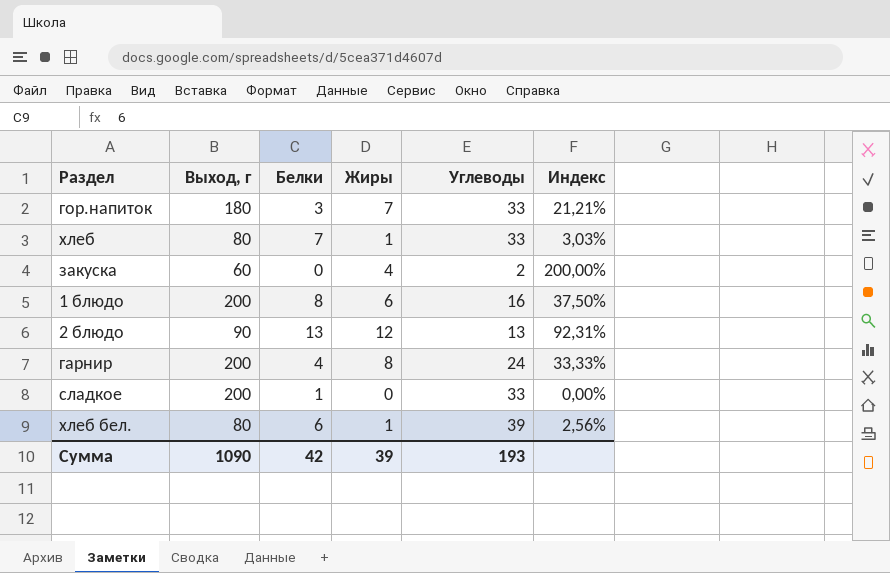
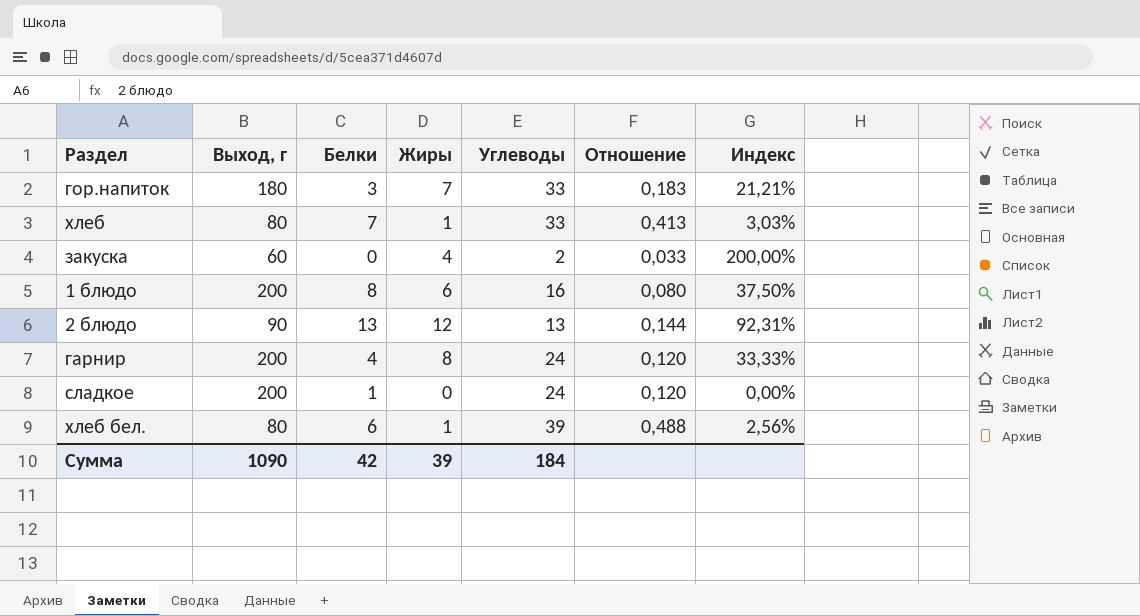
column Отношение | formula: none -> [Углеводы] / [Выход, г]
сладкое | Углеводы: 33 -> 24
Сумма | Углеводы: 193 -> 184

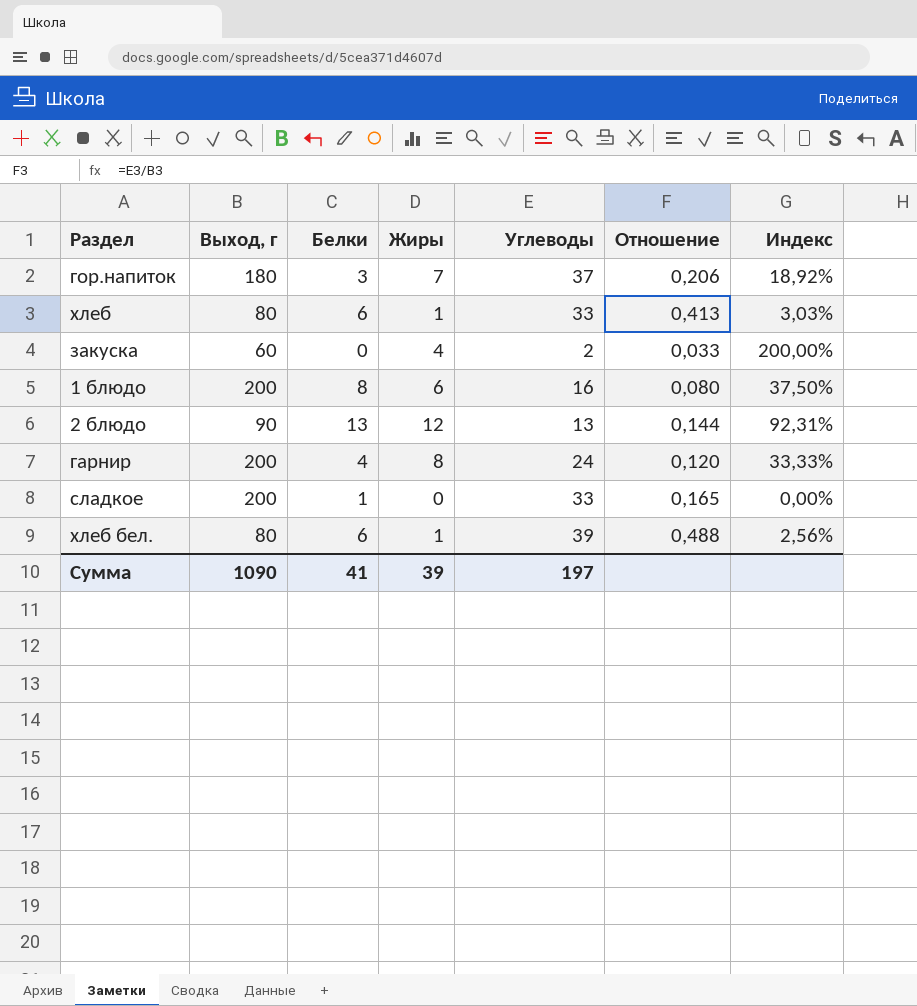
гор.напиток | Углеводы: 33 -> 37
гор.напиток | Отношение: 0,183 -> 0,206
гор.напиток | Индекс: 21,21% -> 18,92%
хлеб | Белки: 7 -> 6
сладкое | Углеводы: 24 -> 33
сладкое | Отношение: 0,120 -> 0,165
Сумма | Белки: 42 -> 41
Сумма | Углеводы: 184 -> 197

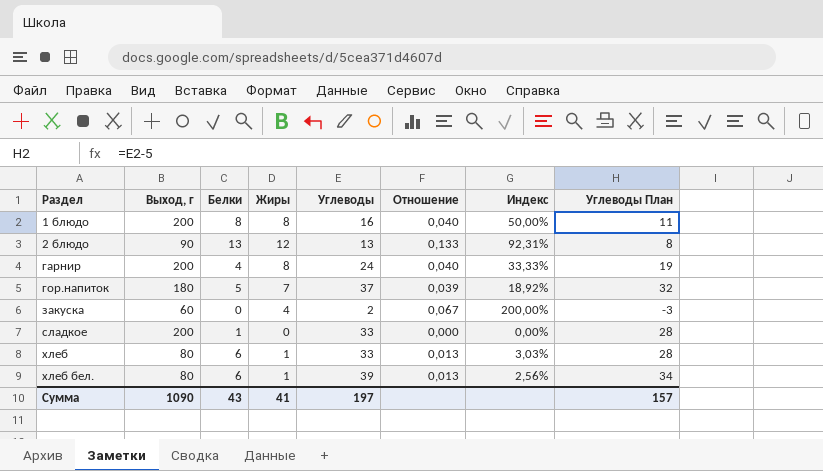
row order: none -> Раздел ascending
column Отношение | formula: [Углеводы] / [Выход, г] -> [Жиры] / [Выход, г]
column Углеводы План | formula: none -> [Углеводы] - 5
1 блюдо | Жиры: 6 -> 8
1 блюдо | Индекс: 37,50% -> 50,00%
гор.напиток | Белки: 3 -> 5
Сумма | Белки: 41 -> 43
Сумма | Жиры: 39 -> 41

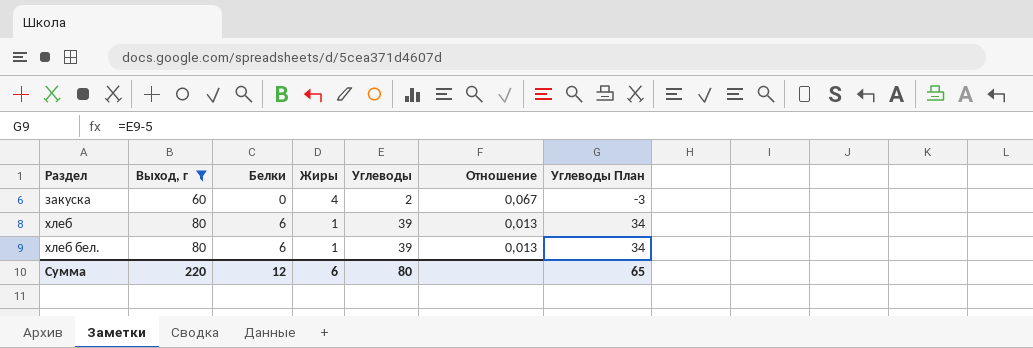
filter: none -> Выход, г <= 80
column Индекс | formula: [Жиры] / [Углеводы] -> none
хлеб | Углеводы: 33 -> 39
хлеб | Углеводы План: 28 -> 34
Сумма | Выход, г: 1090 -> 220
Сумма | Белки: 43 -> 12
Сумма | Жиры: 41 -> 6
Сумма | Углеводы: 197 -> 80
Сумма | Углеводы План: 157 -> 65

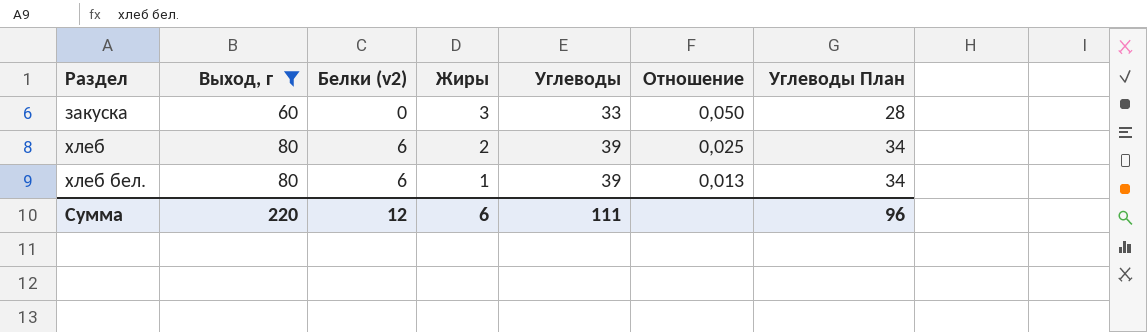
column name: Белки -> Белки (v2)
закуска | Жиры: 4 -> 3
закуска | Углеводы: 2 -> 33
закуска | Отношение: 0,067 -> 0,050
закуска | Углеводы План: -3 -> 28
хлеб | Жиры: 1 -> 2
хлеб | Отношение: 0,013 -> 0,025
Сумма | Углеводы: 80 -> 111
Сумма | Углеводы План: 65 -> 96

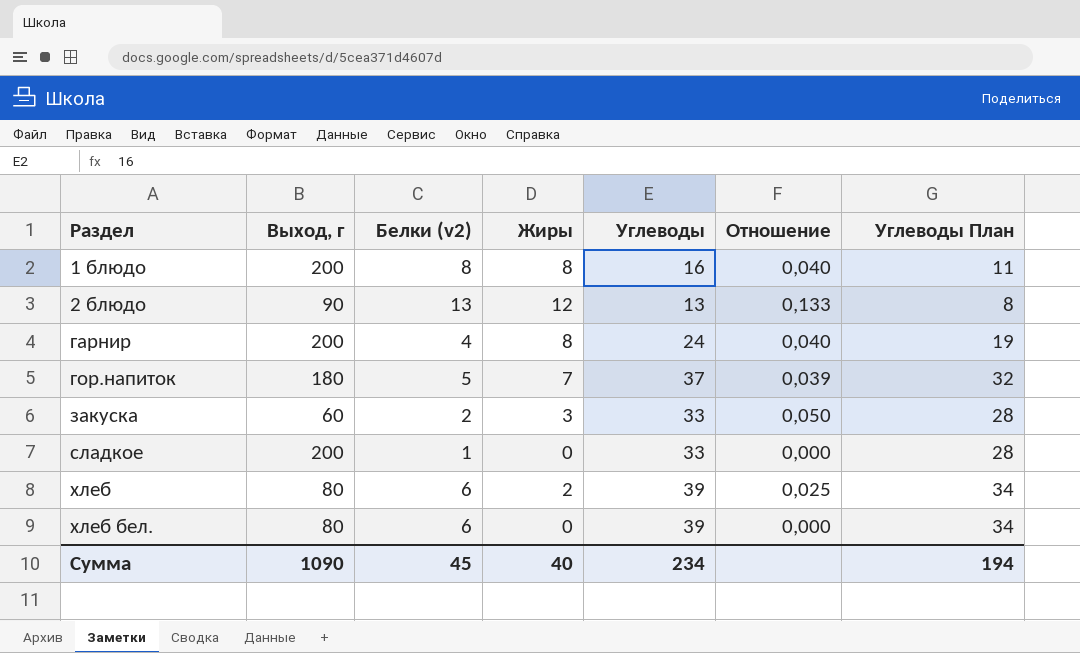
filter: Выход, г <= 80 -> none
закуска | Белки (v2): 0 -> 2
хлеб бел. | Жиры: 1 -> 0
хлеб бел. | Отношение: 0,013 -> 0,000
Сумма | Выход, г: 220 -> 1090
Сумма | Белки (v2): 12 -> 45
Сумма | Жиры: 6 -> 40
Сумма | Углеводы: 111 -> 234
Сумма | Углеводы План: 96 -> 194

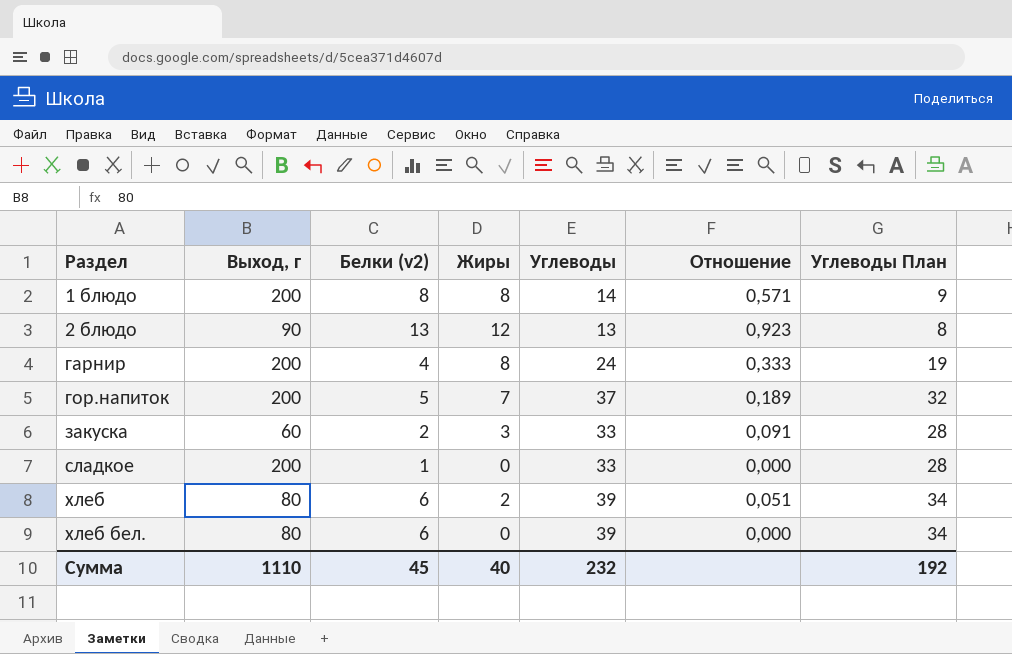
column Отношение | formula: [Жиры] / [Выход, г] -> [Жиры] / [Углеводы]
1 блюдо | Углеводы: 16 -> 14
1 блюдо | Углеводы План: 11 -> 9
гор.напиток | Выход, г: 180 -> 200
Сумма | Выход, г: 1090 -> 1110
Сумма | Углеводы: 234 -> 232
Сумма | Углеводы План: 194 -> 192

